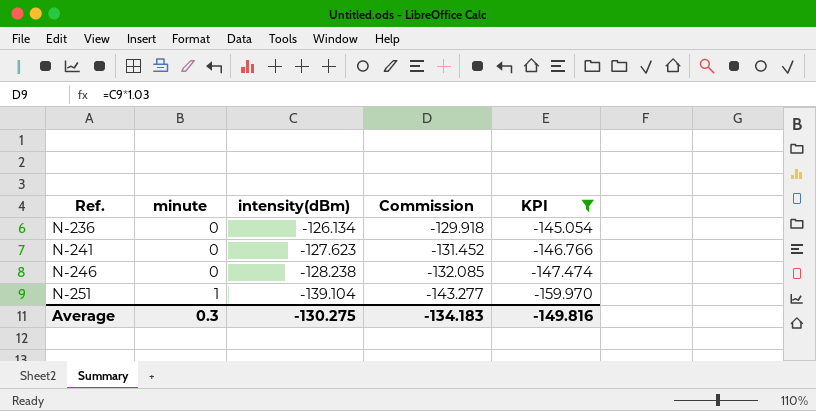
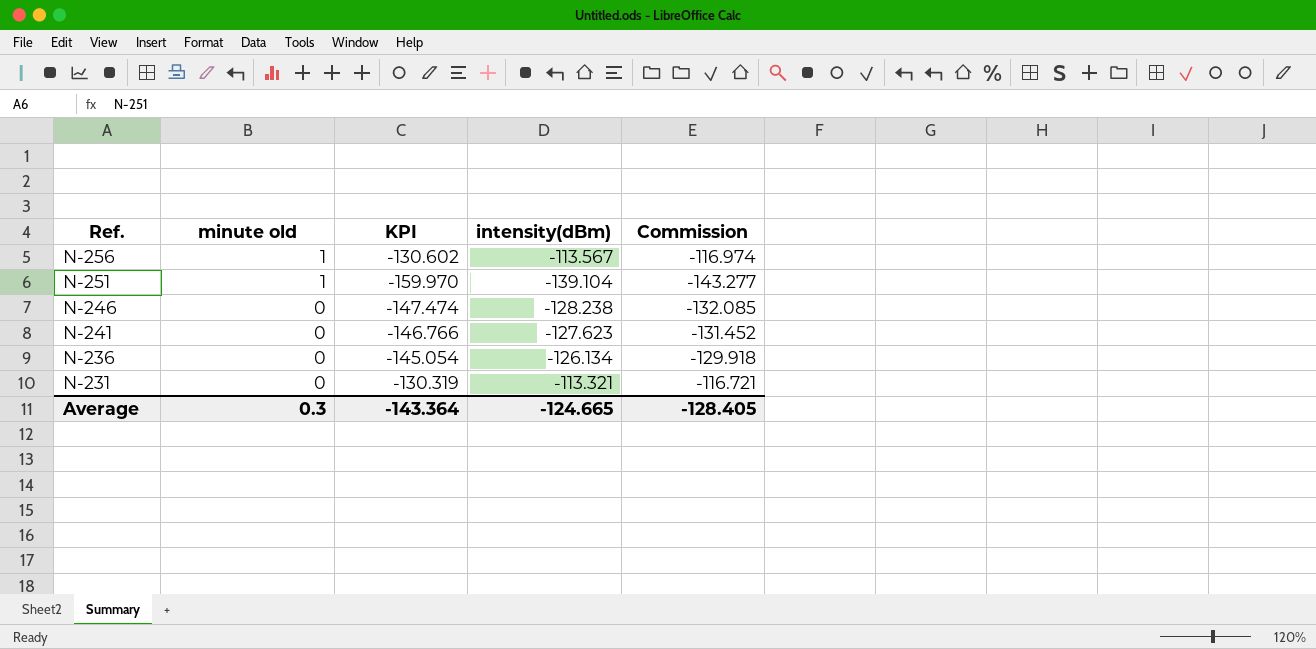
filter: KPI <= -145.054 -> none
row order: Ref. ascending -> Ref. descending
column name: minute -> minute old
column KPI | position: 5 -> 3
Average | KPI: -149.816 -> -143.364
Average | intensity(dBm): -130.275 -> -124.665
Average | Commission: -134.183 -> -128.405

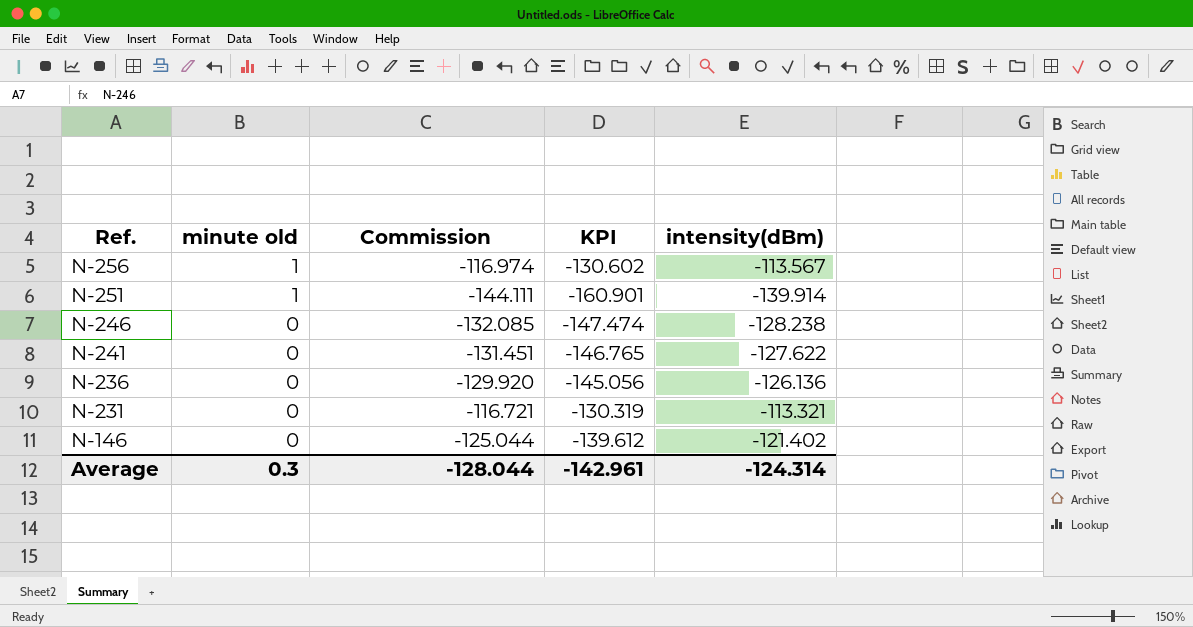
column Commission | position: 5 -> 3
N-251 | Commission: -143.277 -> -144.111
N-251 | KPI: -159.970 -> -160.901
N-251 | intensity(dBm): -139.104 -> -139.914
N-241 | Commission: -131.452 -> -131.451
N-241 | KPI: -146.766 -> -146.765
N-241 | intensity(dBm): -127.623 -> -127.622
N-236 | Commission: -129.918 -> -129.920
N-236 | KPI: -145.054 -> -145.056
N-236 | intensity(dBm): -126.134 -> -126.136
row N-146: none -> 0 | -125.044 | -139.612 | -121.402
Average | Commission: -128.405 -> -128.044
Average | KPI: -143.364 -> -142.961
Average | intensity(dBm): -124.665 -> -124.314

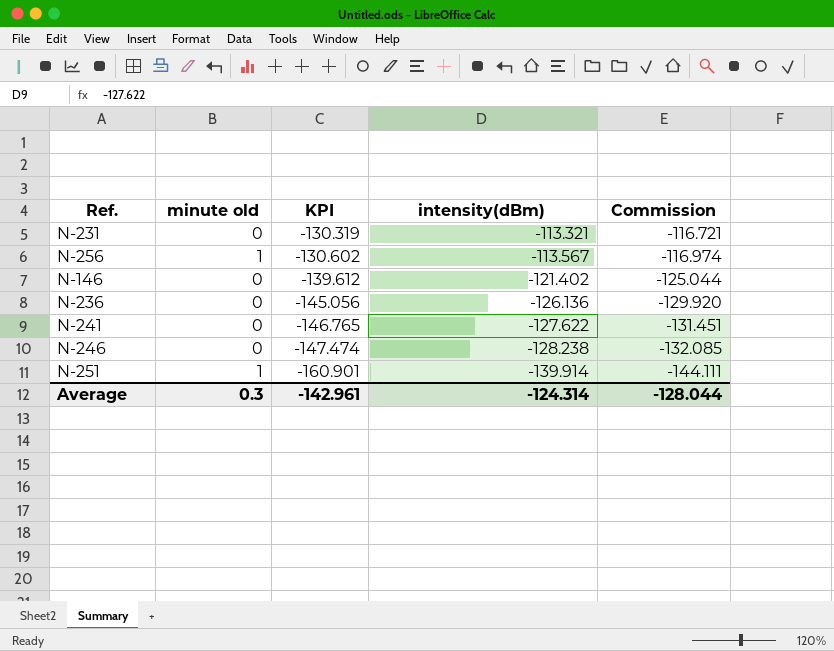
row order: Ref. descending -> KPI descending
column Commission | position: 3 -> 5

